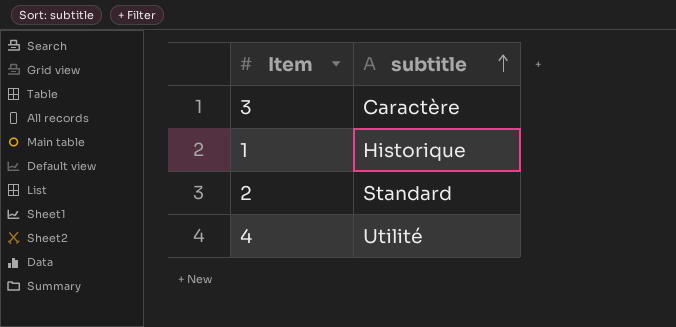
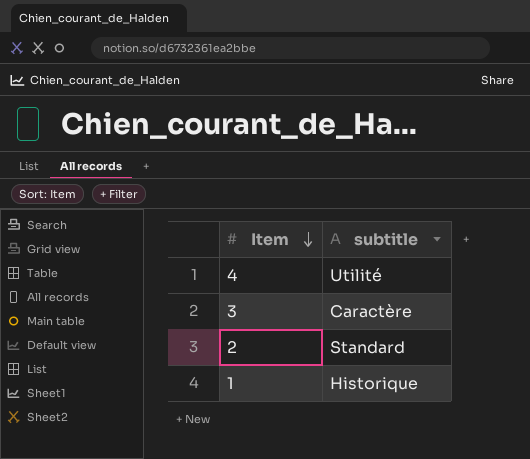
row order: subtitle ascending -> Item descending

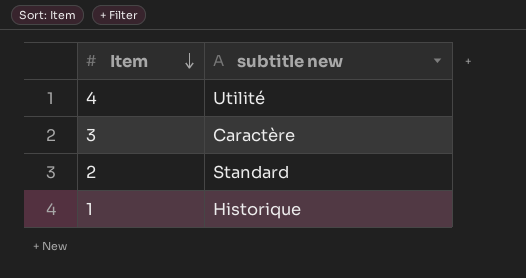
column name: subtitle -> subtitle new

